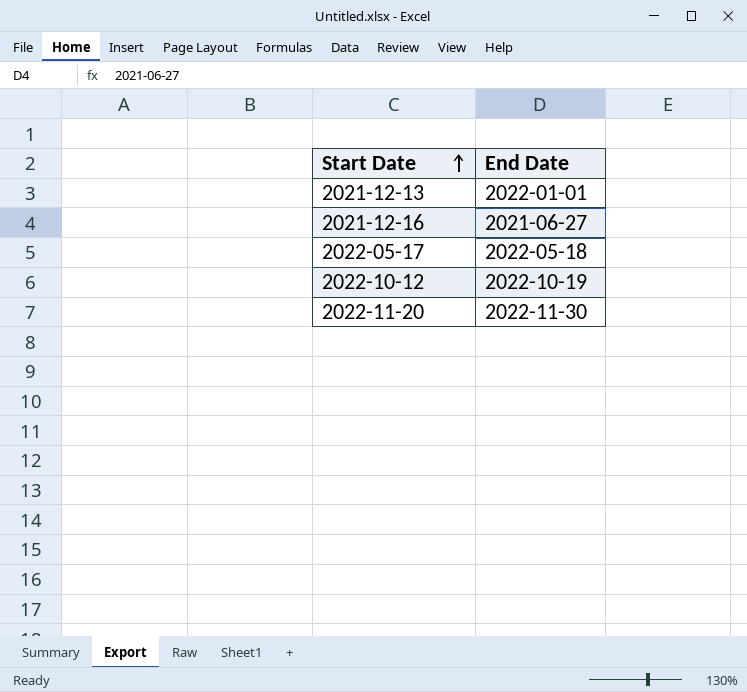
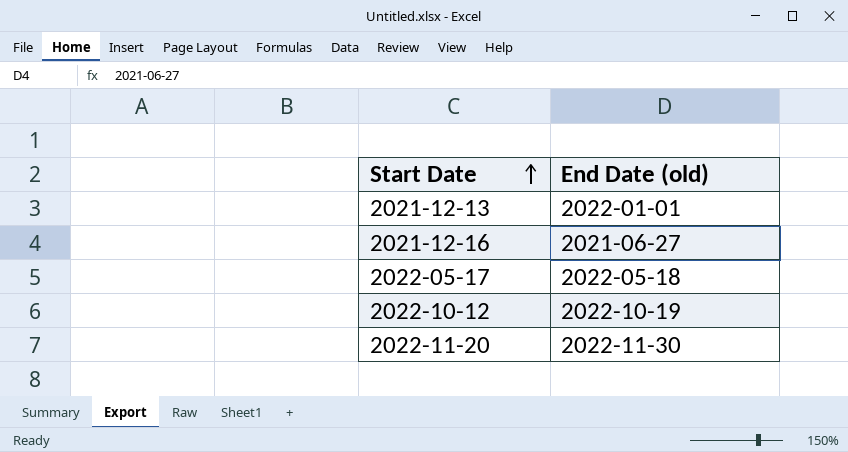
column name: End Date -> End Date (old)

